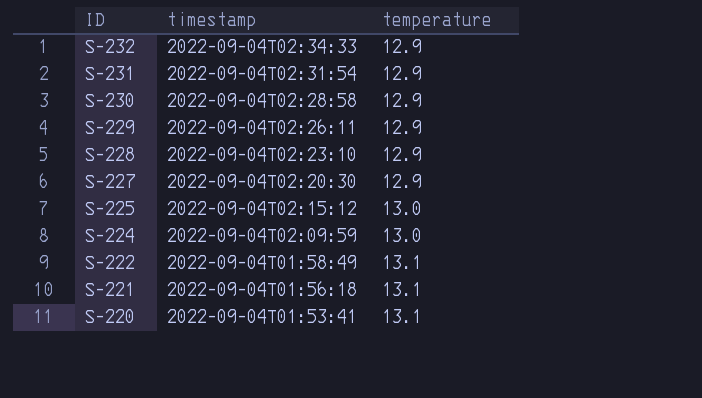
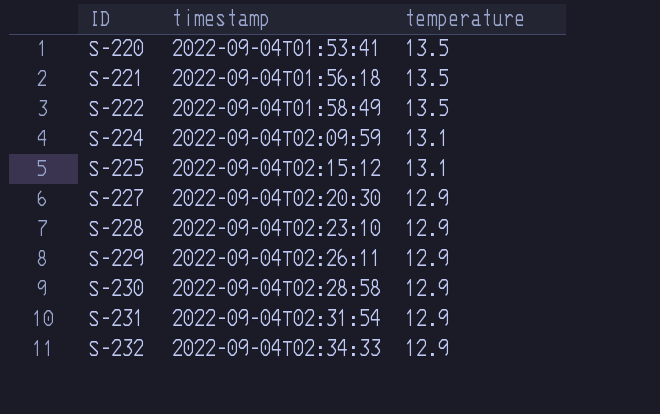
row order: ID descending -> ID ascending
S-220 | temperature: 13.1 -> 13.5
S-221 | temperature: 13.1 -> 13.5
S-222 | temperature: 13.1 -> 13.5
S-224 | temperature: 13.0 -> 13.1
S-225 | temperature: 13.0 -> 13.1

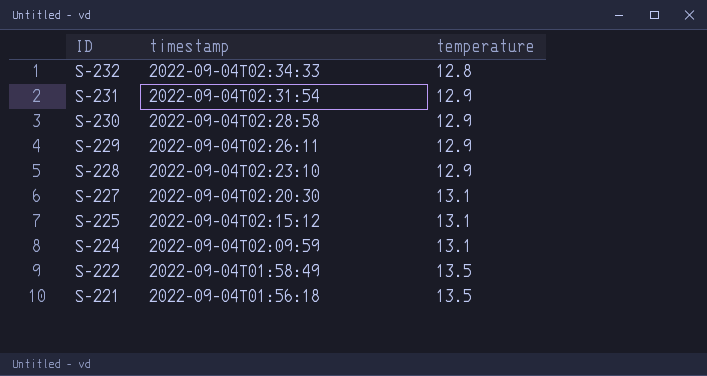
row order: ID ascending -> ID descending
row S-220: 2022-09-04T01:53:41 | 13.5 -> none
S-232 | temperature: 12.9 -> 12.8
S-227 | temperature: 12.9 -> 13.1

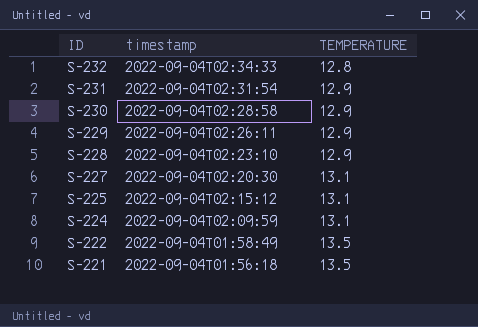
column name: temperature -> TEMPERATURE

